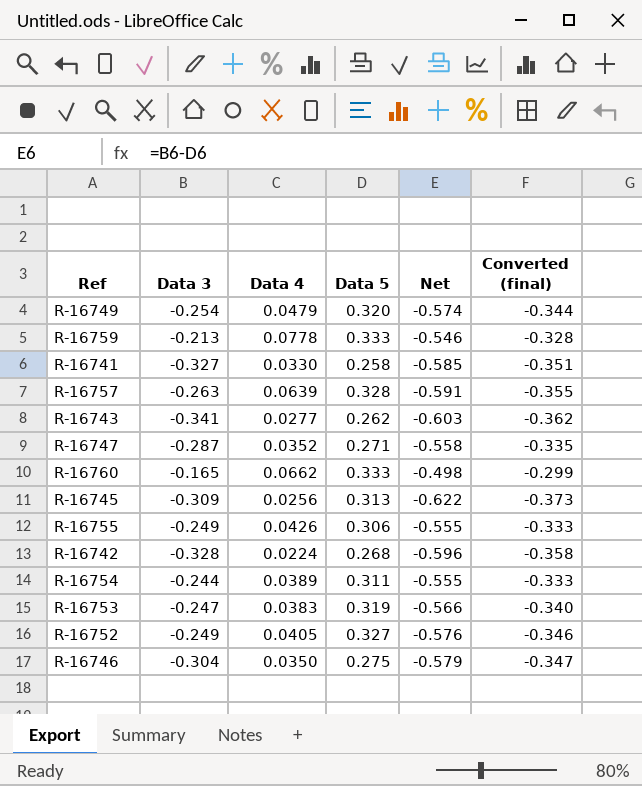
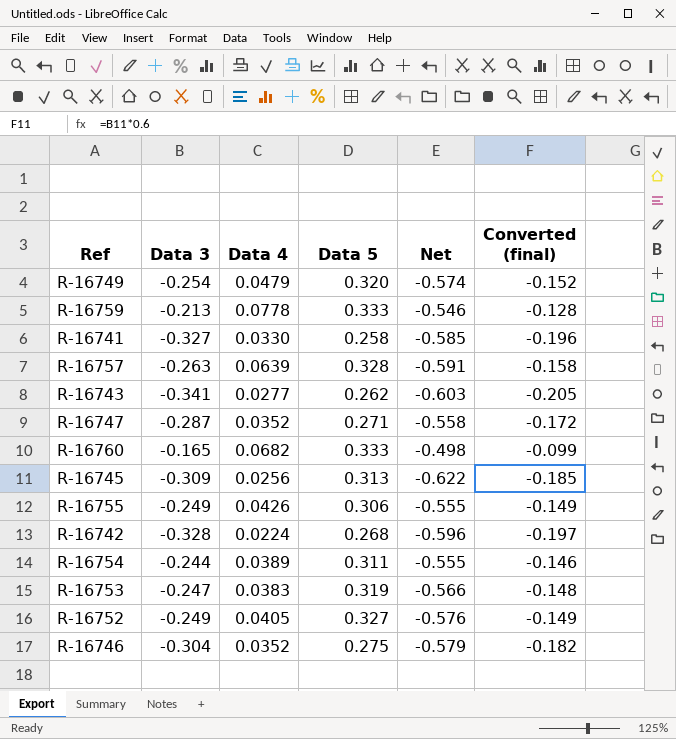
column Converted (final) | formula: [Net] * 0.6 -> [Data 3] * 0.6
R-16760 | Data 4: 0.0662 -> 0.0682
R-16746 | Data 4: 0.0350 -> 0.0352

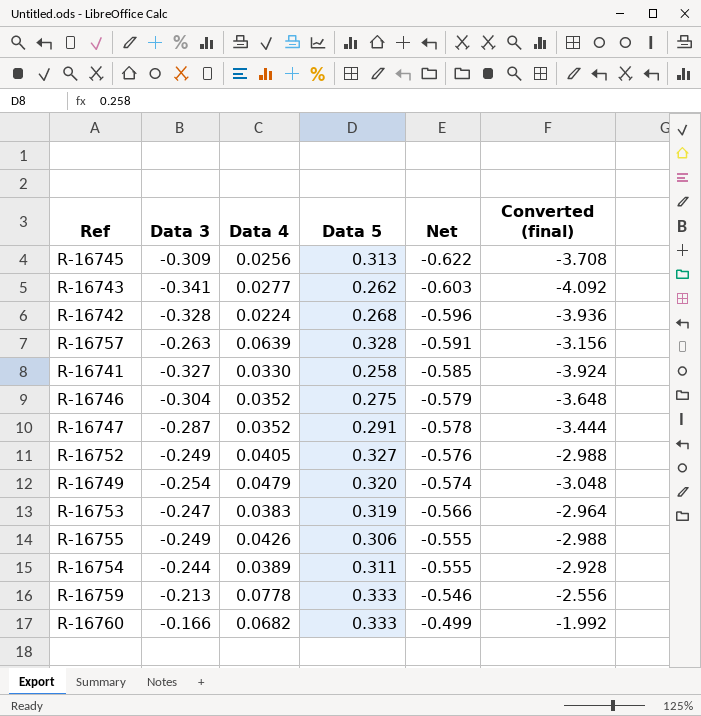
row order: none -> Net ascending
column Converted (final) | formula: [Data 3] * 0.6 -> [Data 3] * 12
R-16747 | Data 5: 0.271 -> 0.291
R-16747 | Net: -0.558 -> -0.578
R-16760 | Data 3: -0.165 -> -0.166
R-16760 | Net: -0.498 -> -0.499

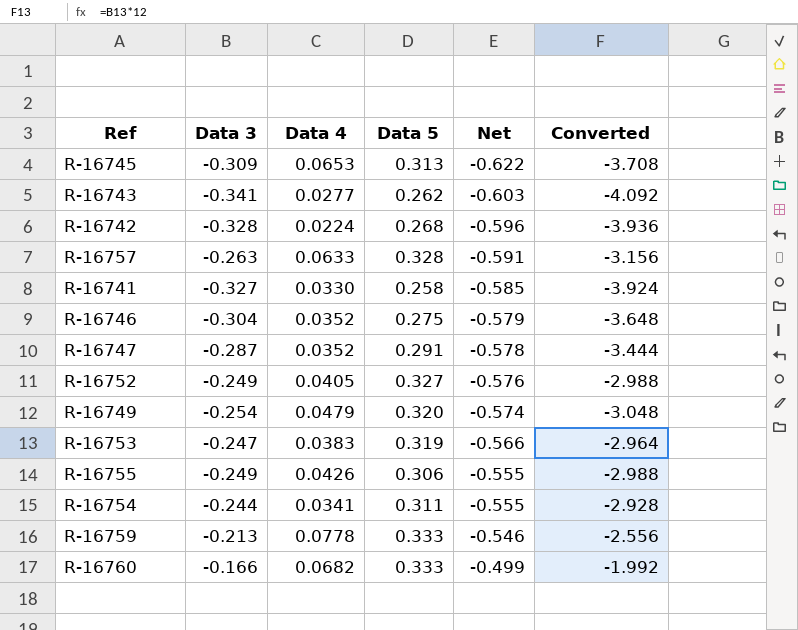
column name: Converted (final) -> Converted
R-16745 | Data 4: 0.0256 -> 0.0653
R-16757 | Data 4: 0.0639 -> 0.0633
R-16754 | Data 4: 0.0389 -> 0.0341

